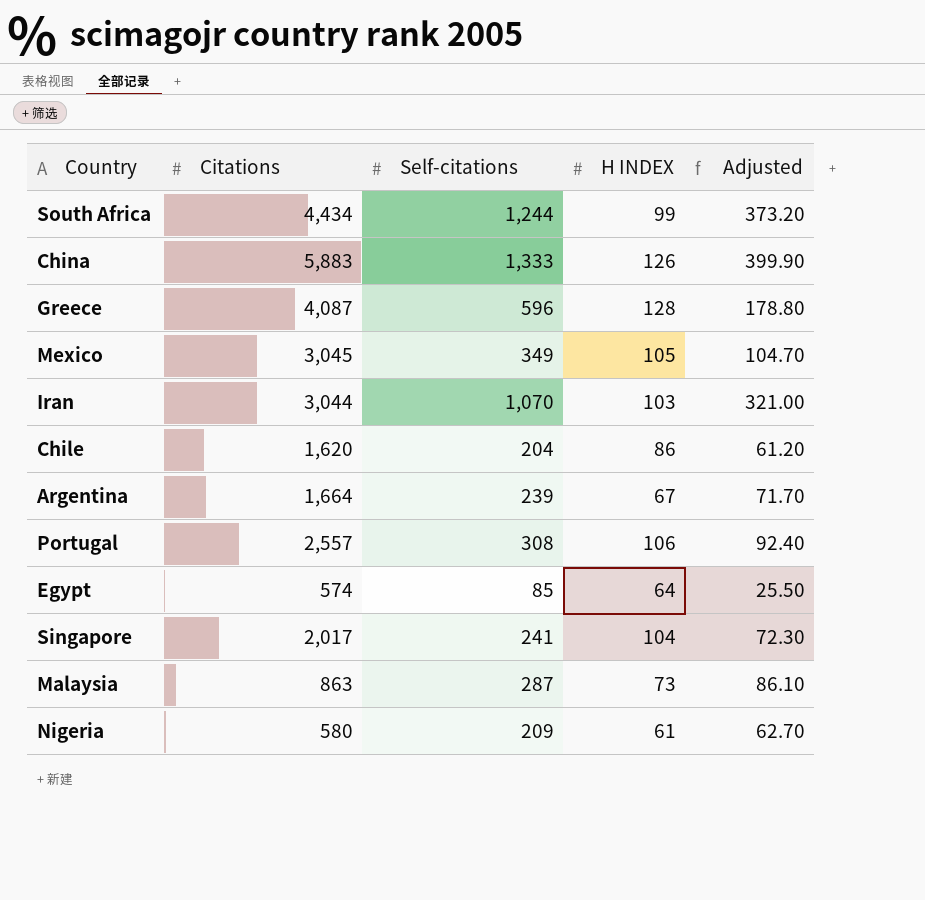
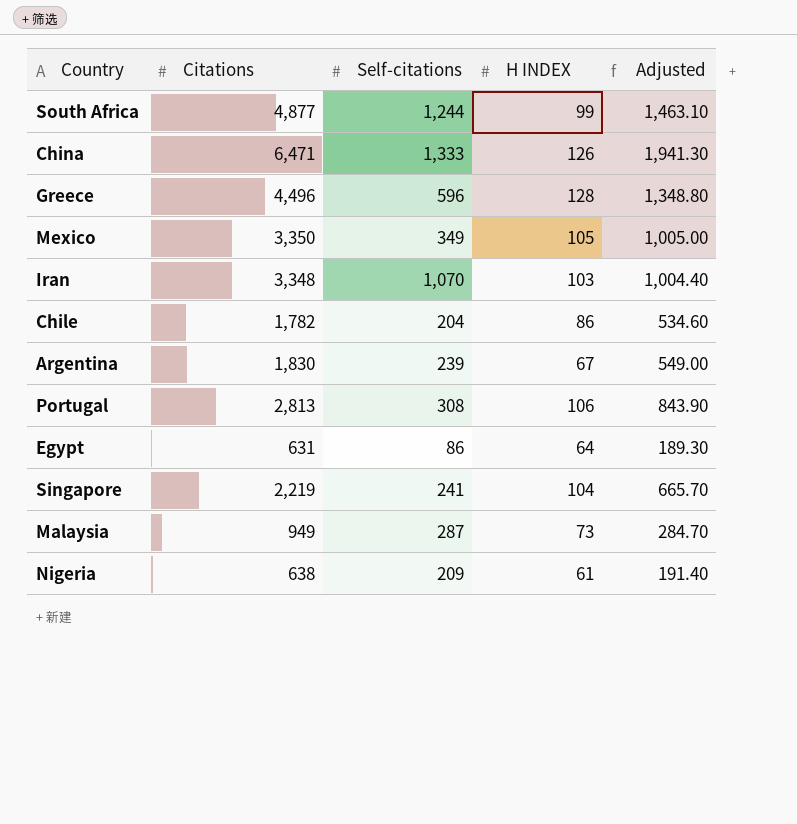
column Adjusted | formula: [Self-citations] * 0.3 -> [Citations] * 0.3
South Africa | Citations: 4,434 -> 4,877
China | Citations: 5,883 -> 6,471
Greece | Citations: 4,087 -> 4,496
Mexico | Citations: 3,045 -> 3,350
Iran | Citations: 3,044 -> 3,348
Chile | Citations: 1,620 -> 1,782
Argentina | Citations: 1,664 -> 1,830
Portugal | Citations: 2,557 -> 2,813
Egypt | Citations: 574 -> 631
Egypt | Self-citations: 85 -> 86
Singapore | Citations: 2,017 -> 2,219
Malaysia | Citations: 863 -> 949
Nigeria | Citations: 580 -> 638

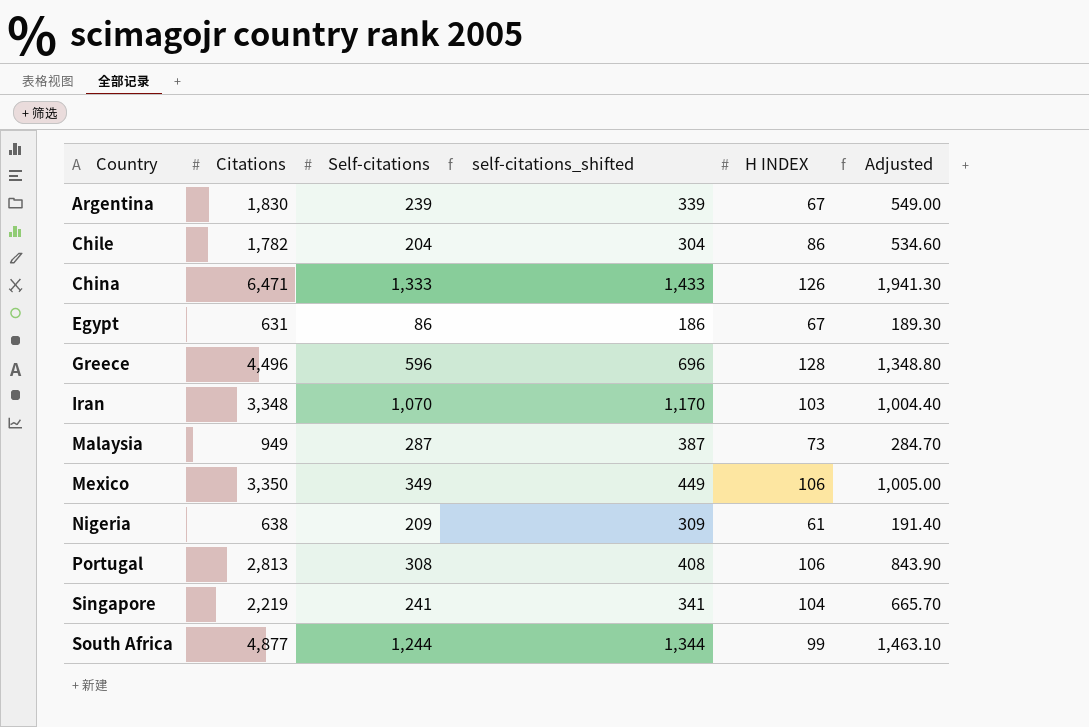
row order: none -> Country ascending
column self-citations_shifted | formula: none -> [Self-citations] + 100
Egypt | H INDEX: 64 -> 67
Mexico | H INDEX: 105 -> 106

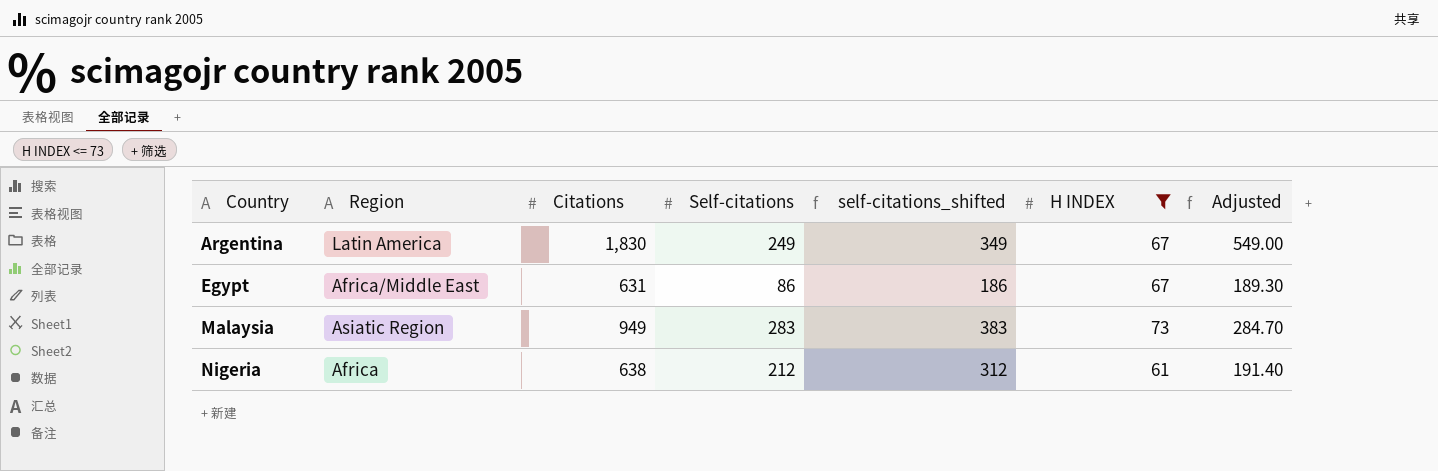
filter: none -> H INDEX <= 73
column Region | position: none -> 2
Argentina | Self-citations: 239 -> 249
Argentina | self-citations_shifted: 339 -> 349
Malaysia | Self-citations: 287 -> 283
Malaysia | self-citations_shifted: 387 -> 383
Nigeria | Self-citations: 209 -> 212
Nigeria | self-citations_shifted: 309 -> 312

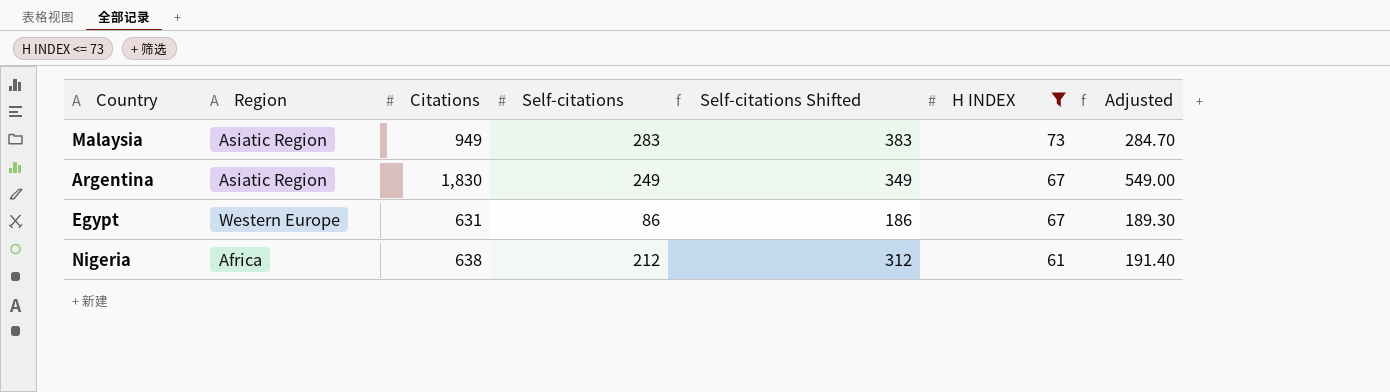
row order: Country ascending -> H INDEX descending
column name: self-citations_shifted -> Self-citations Shifted
Argentina | Region: Latin America -> Asiatic Region
Egypt | Region: Africa/Middle East -> Western Europe

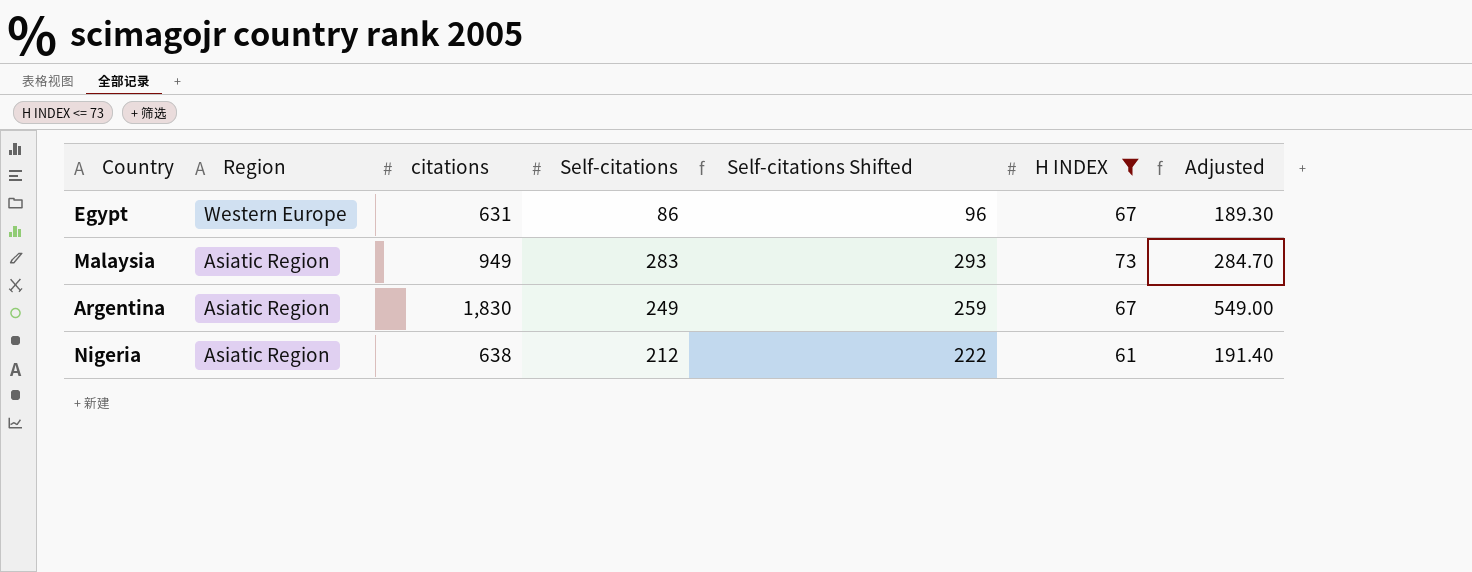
row order: H INDEX descending -> Region descending
column name: Citations -> citations
column Self-citations Shifted | formula: [Self-citations] + 100 -> [Self-citations] + 10
Nigeria | Region: Africa -> Asiatic Region

